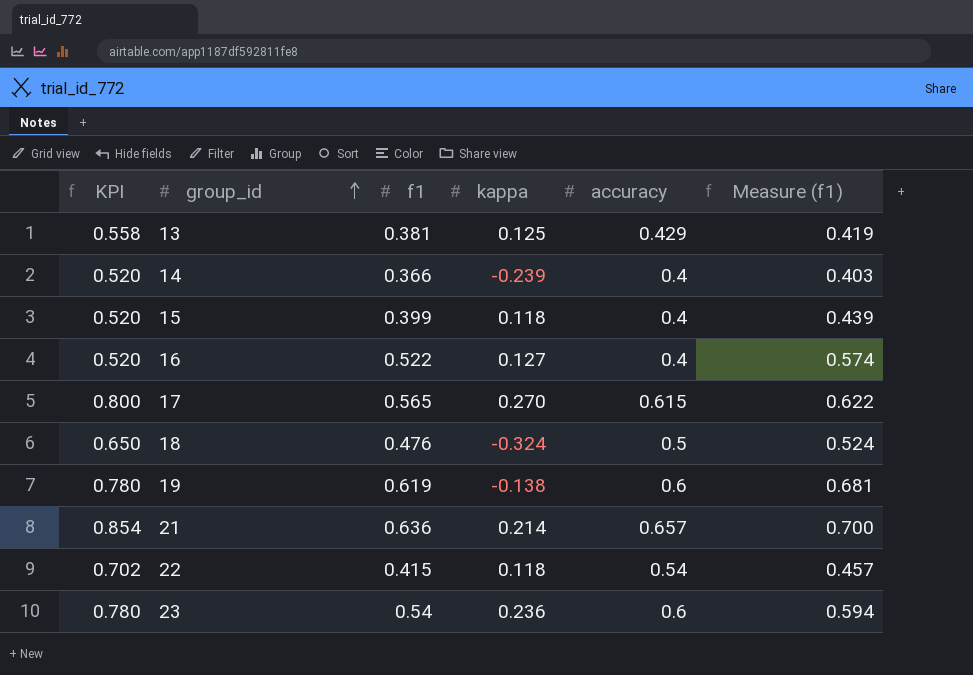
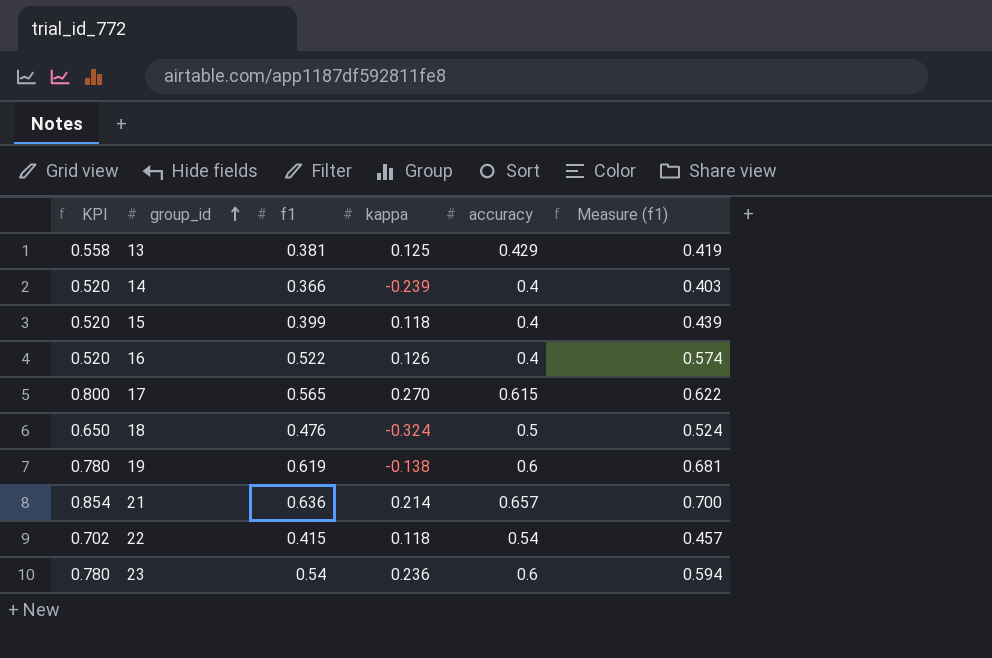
16 | kappa: 0.127 -> 0.126

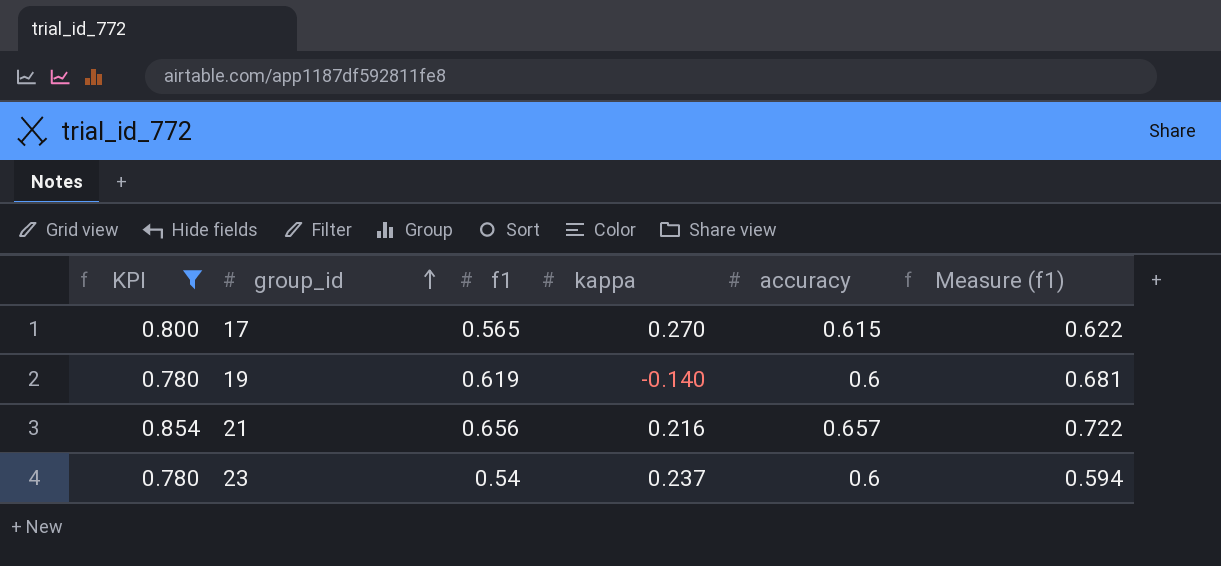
filter: none -> KPI >= 0.780
19 | kappa: -0.138 -> -0.140
21 | f1: 0.636 -> 0.656
21 | kappa: 0.214 -> 0.216
21 | Measure (f1): 0.700 -> 0.722
23 | kappa: 0.236 -> 0.237

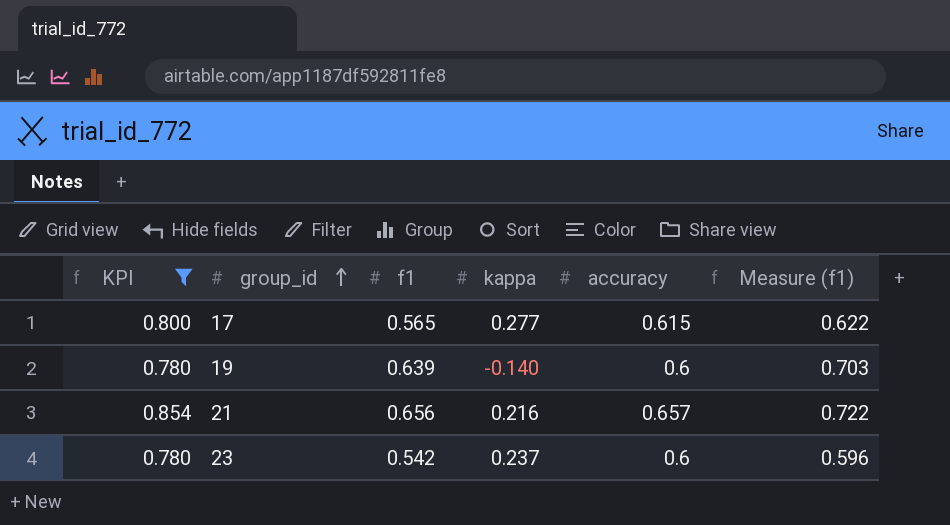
17 | kappa: 0.270 -> 0.277
19 | f1: 0.619 -> 0.639
19 | Measure (f1): 0.681 -> 0.703
23 | f1: 0.54 -> 0.542
23 | Measure (f1): 0.594 -> 0.596

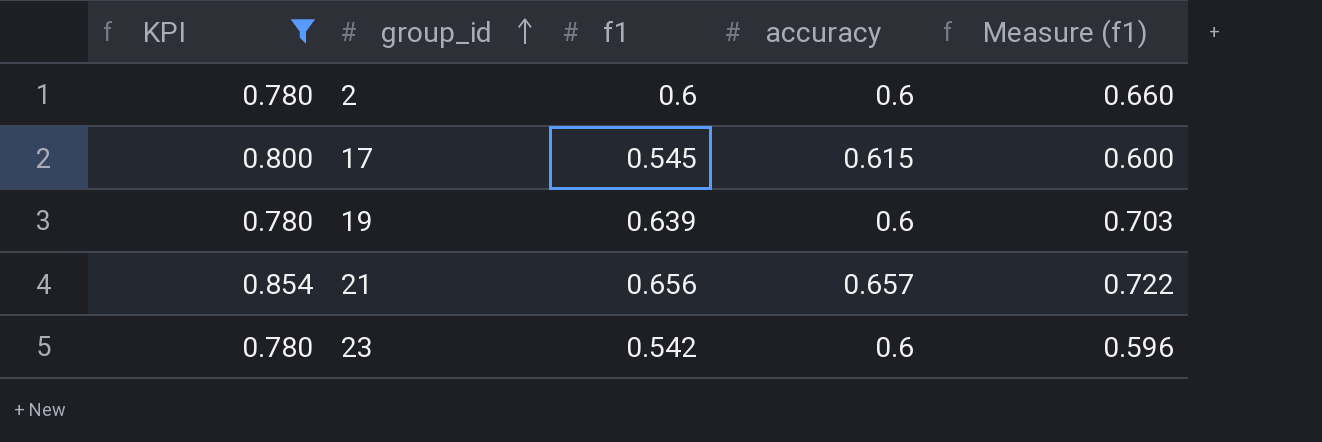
column kappa | position: 4 -> none
row 2: none -> 0.780 | 0.6 | 0.6 | 0.660
17 | f1: 0.565 -> 0.545
17 | Measure (f1): 0.622 -> 0.600

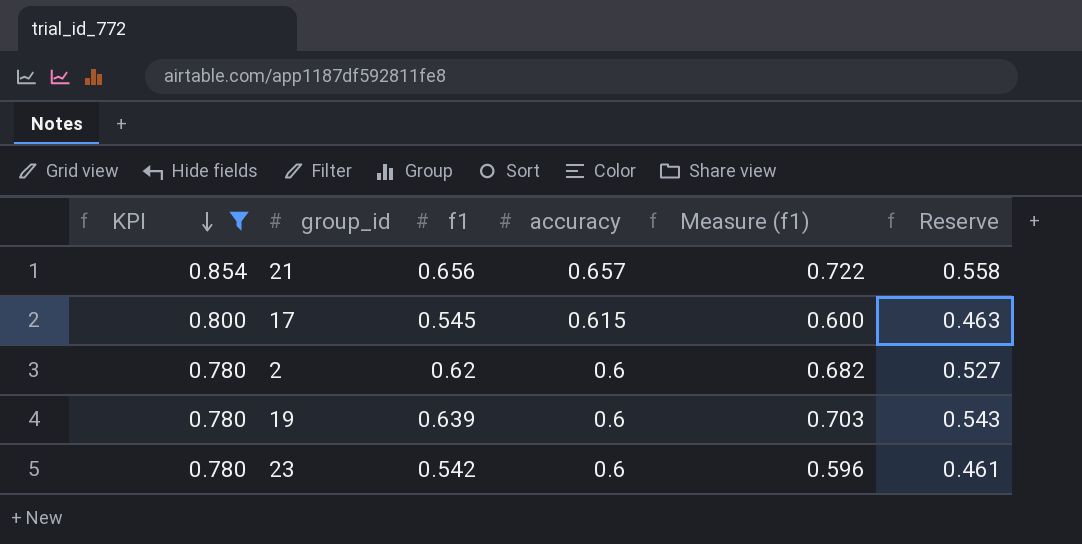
row order: group_id ascending -> KPI descending
column Reserve | formula: none -> [f1] * 0.85
2 | f1: 0.6 -> 0.62
2 | Measure (f1): 0.660 -> 0.682

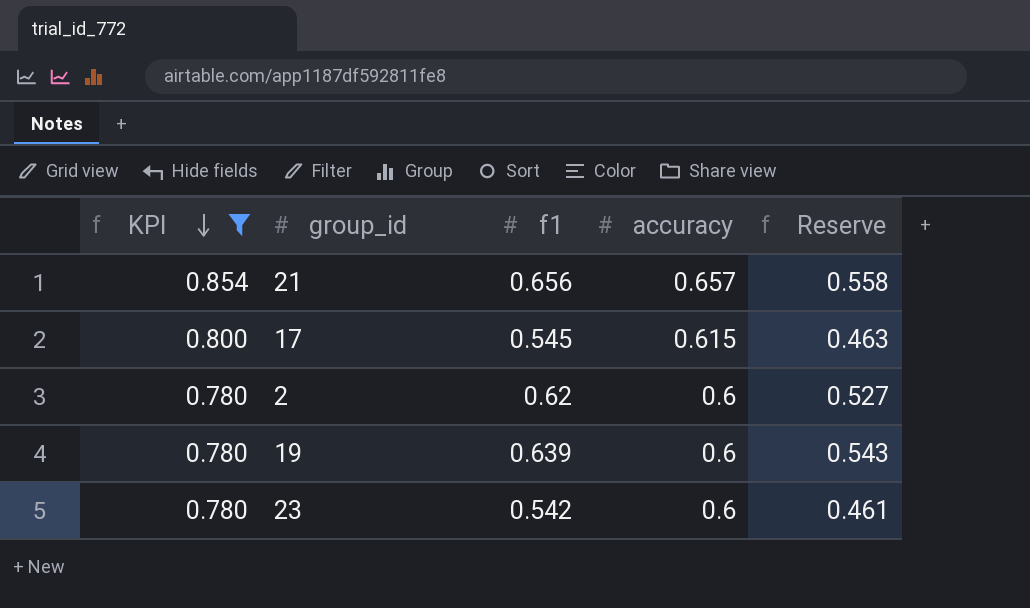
column Measure (f1) | formula: [f1] * 1.1 -> none

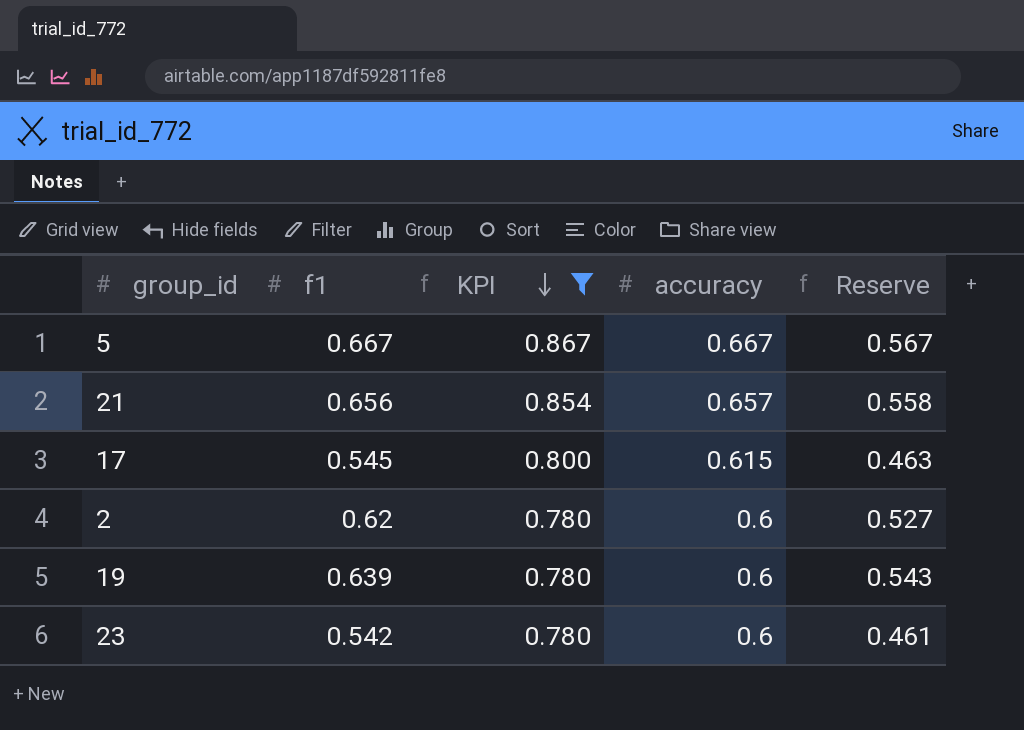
column KPI | position: 1 -> 3
row 5: none -> 0.667 | 0.867 | 0.667 | 0.567

